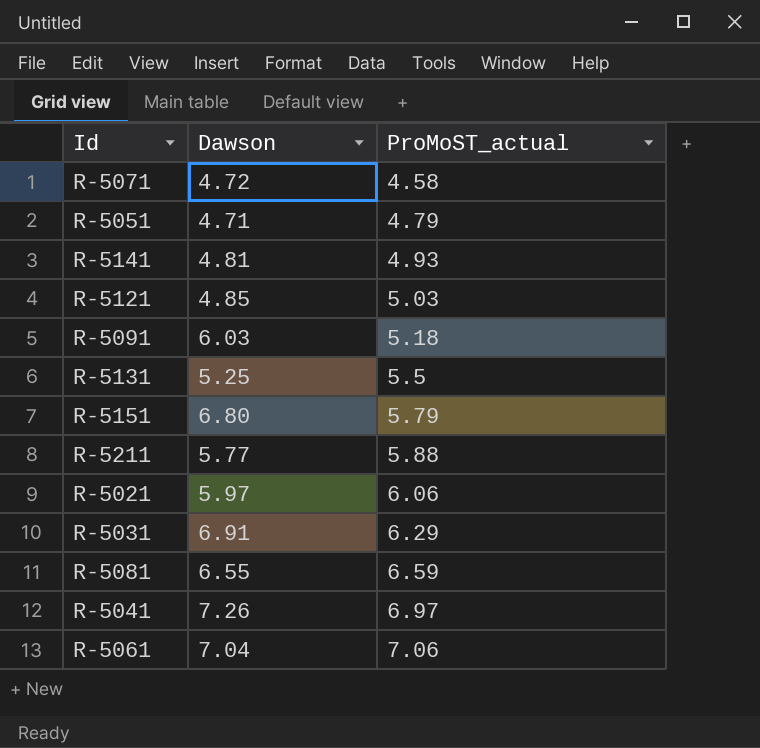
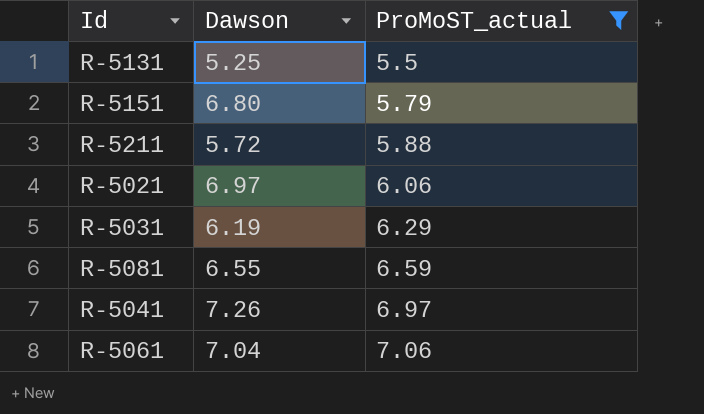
filter: none -> ProMoST_actual >= 5.5
R-5211 | Dawson: 5.77 -> 5.72
R-5021 | Dawson: 5.97 -> 6.97
R-5031 | Dawson: 6.91 -> 6.19

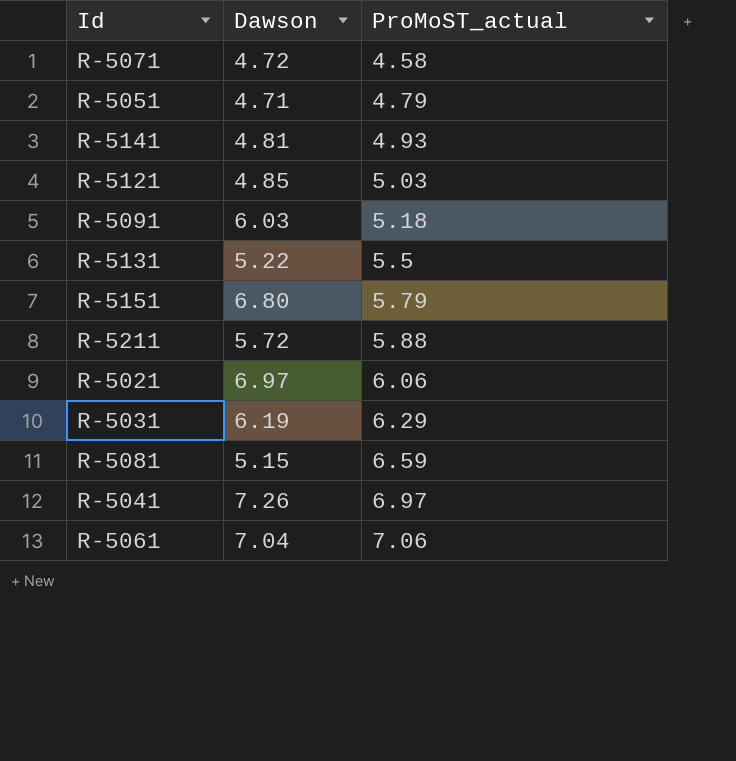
filter: ProMoST_actual >= 5.5 -> none
R-5131 | Dawson: 5.25 -> 5.22
R-5081 | Dawson: 6.55 -> 5.15

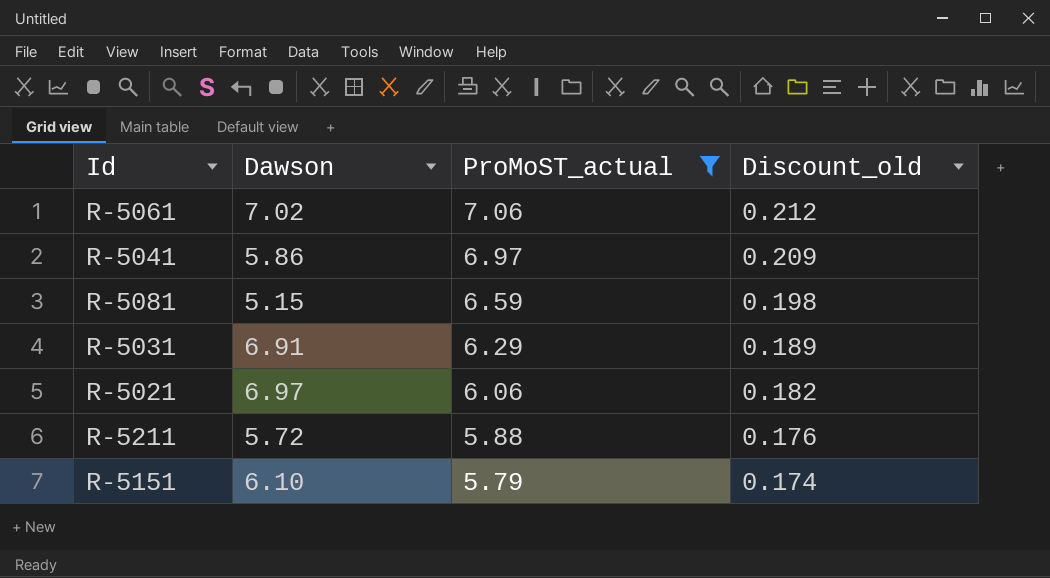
filter: none -> ProMoST_actual >= 5.79
row order: ProMoST_actual ascending -> ProMoST_actual descending
column Discount_old | formula: none -> [ProMoST_actual] * 0.03
R-5061 | Dawson: 7.04 -> 7.02
R-5041 | Dawson: 7.26 -> 5.86
R-5031 | Dawson: 6.19 -> 6.91
R-5151 | Dawson: 6.80 -> 6.10

